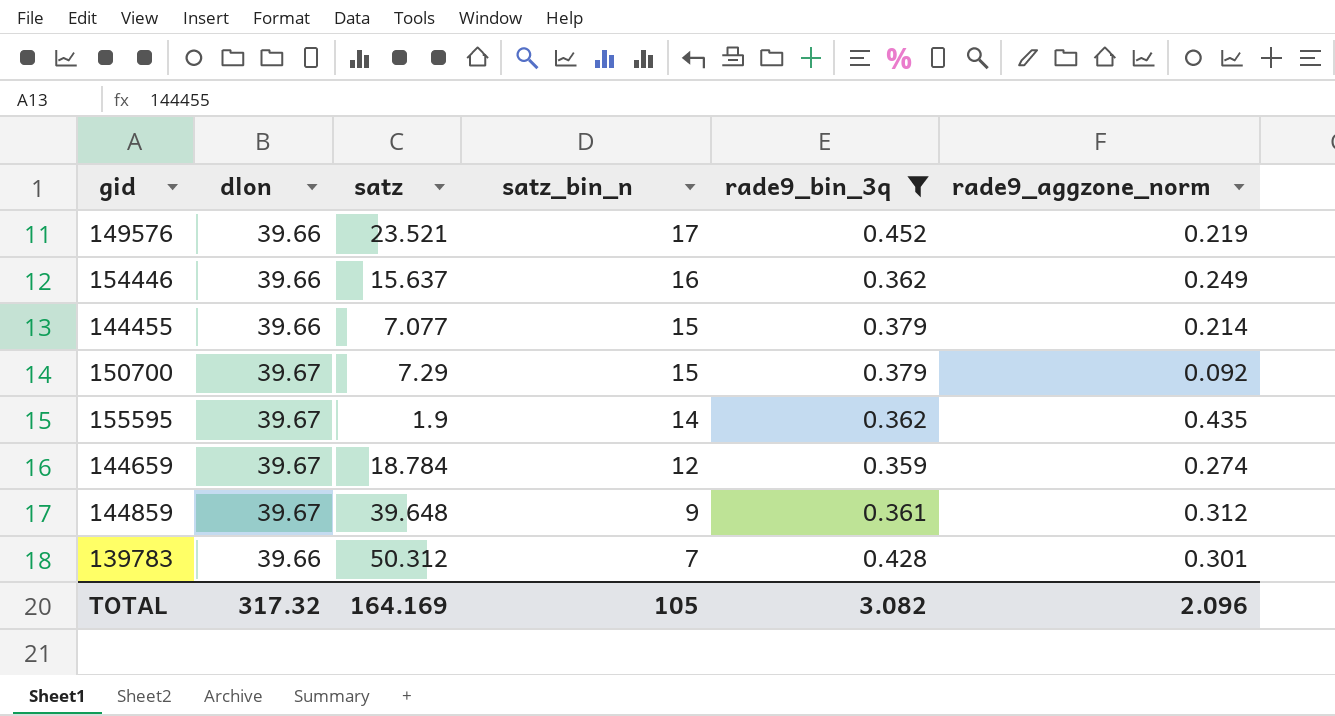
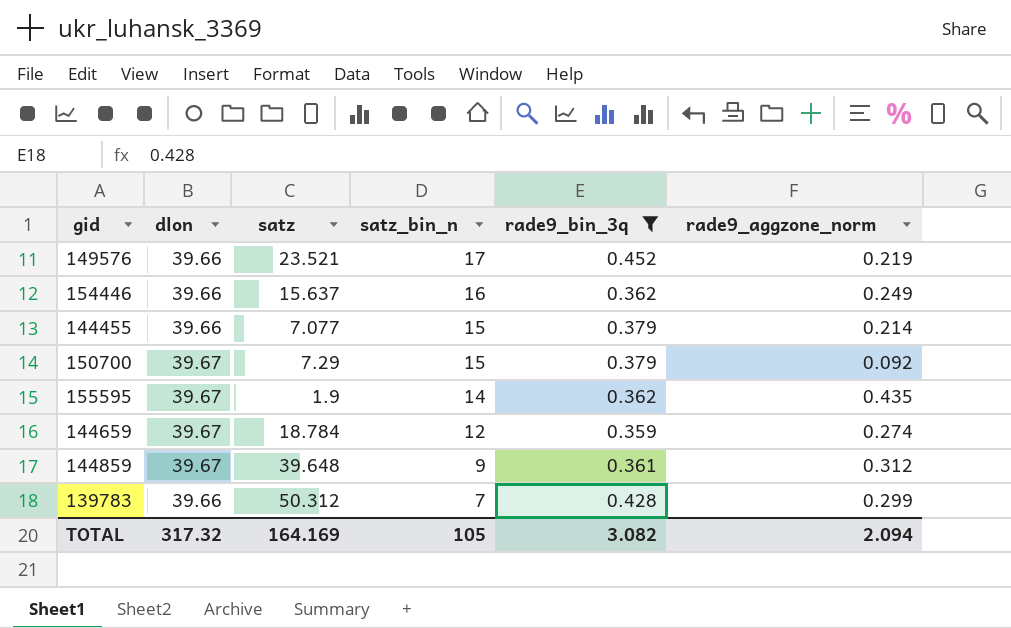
139783 | rade9_aggzone_norm: 0.301 -> 0.299
TOTAL | rade9_aggzone_norm: 2.096 -> 2.094

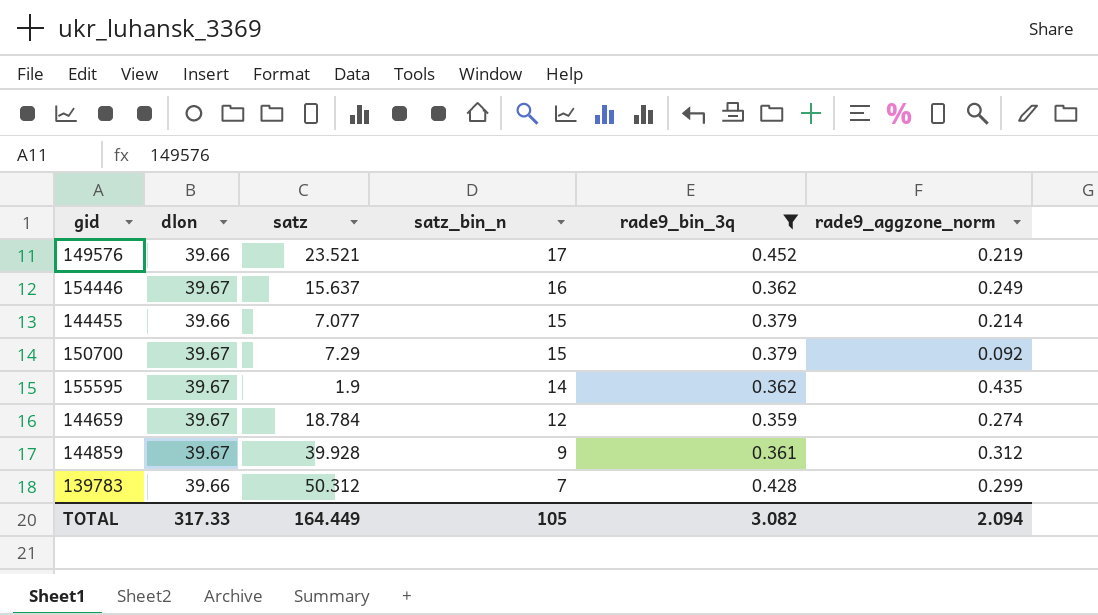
154446 | dlon: 39.66 -> 39.67
144859 | satz: 39.648 -> 39.928
TOTAL | dlon: 317.32 -> 317.33
TOTAL | satz: 164.169 -> 164.449

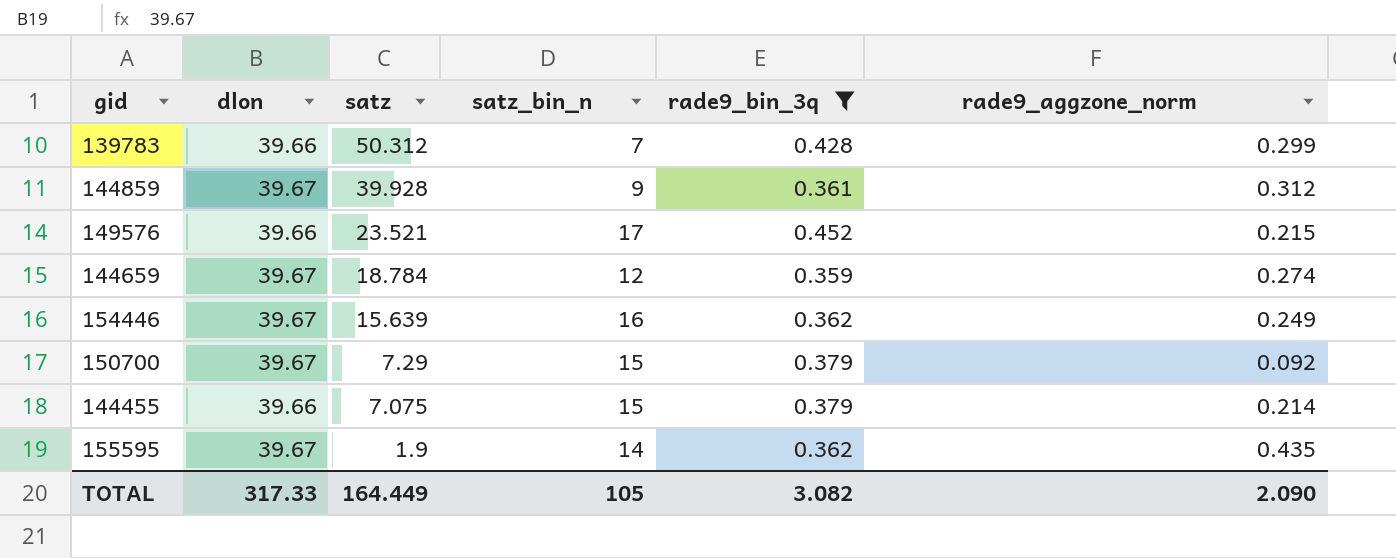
row order: satz_bin_n descending -> satz descending
149576 | rade9_aggzone_norm: 0.219 -> 0.215
154446 | satz: 15.637 -> 15.639
144455 | satz: 7.077 -> 7.075
TOTAL | rade9_aggzone_norm: 2.094 -> 2.090

